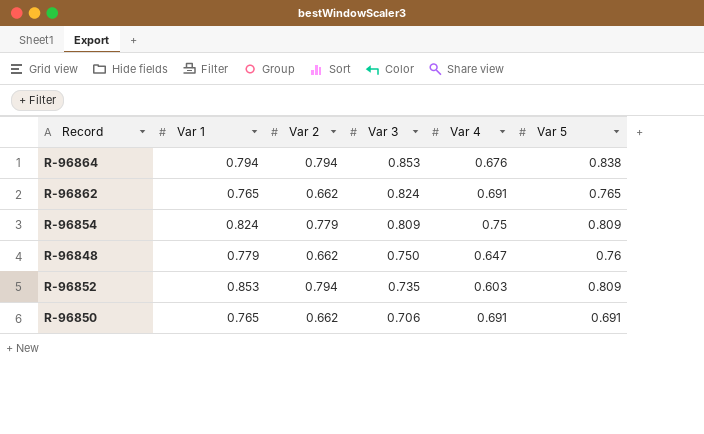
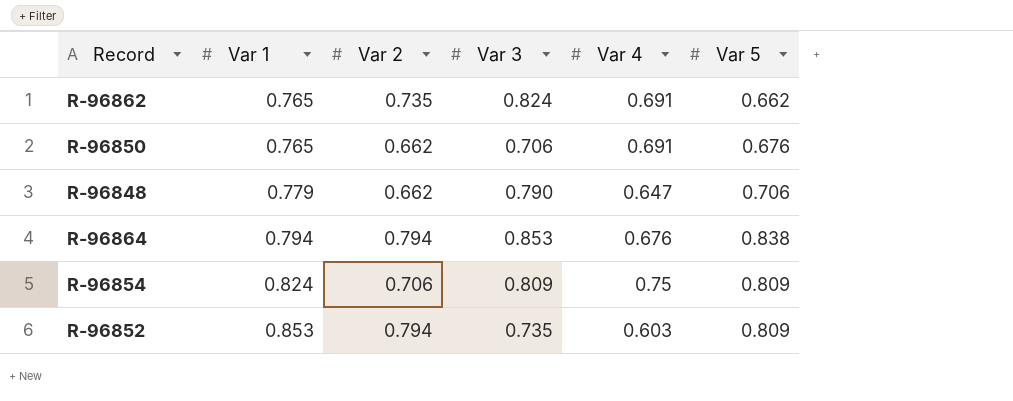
row order: Var 3 descending -> Var 1 ascending
R-96862 | Var 2: 0.662 -> 0.735
R-96862 | Var 5: 0.765 -> 0.662
R-96850 | Var 5: 0.691 -> 0.676
R-96848 | Var 3: 0.750 -> 0.790
R-96848 | Var 5: 0.76 -> 0.706
R-96854 | Var 2: 0.779 -> 0.706

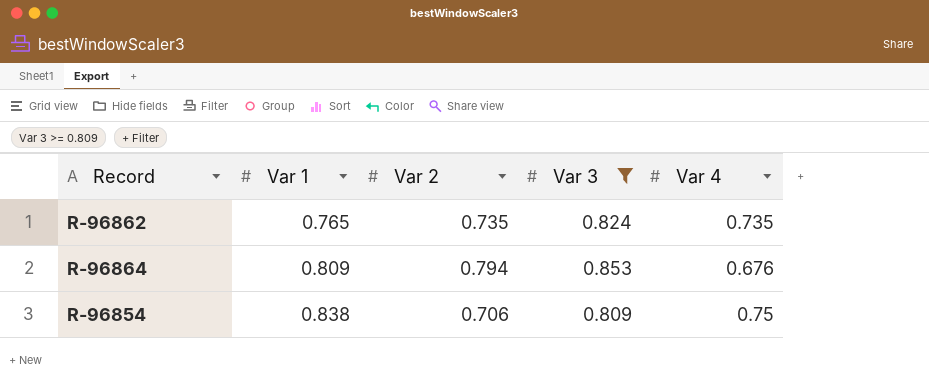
filter: none -> Var 3 >= 0.809
column Var 5 | position: 6 -> none
R-96862 | Var 4: 0.691 -> 0.735
R-96864 | Var 1: 0.794 -> 0.809
R-96854 | Var 1: 0.824 -> 0.838

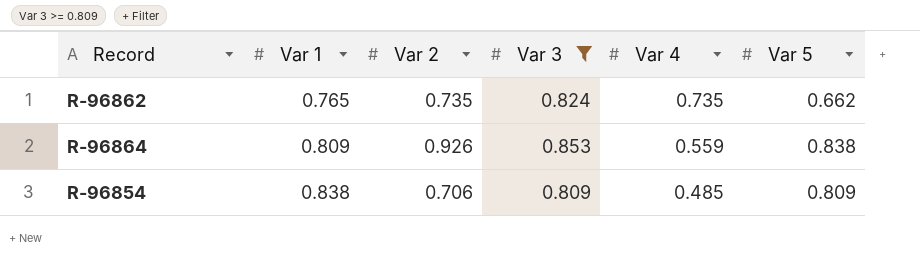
column Var 5 | position: none -> 6
R-96864 | Var 2: 0.794 -> 0.926
R-96864 | Var 4: 0.676 -> 0.559
R-96854 | Var 4: 0.75 -> 0.485

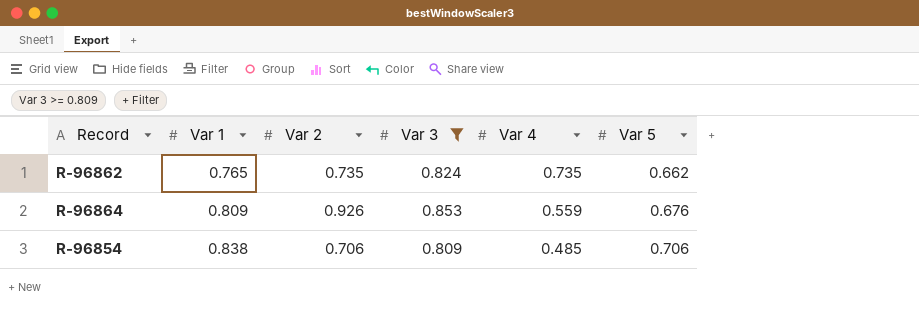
R-96864 | Var 5: 0.838 -> 0.676
R-96854 | Var 5: 0.809 -> 0.706

